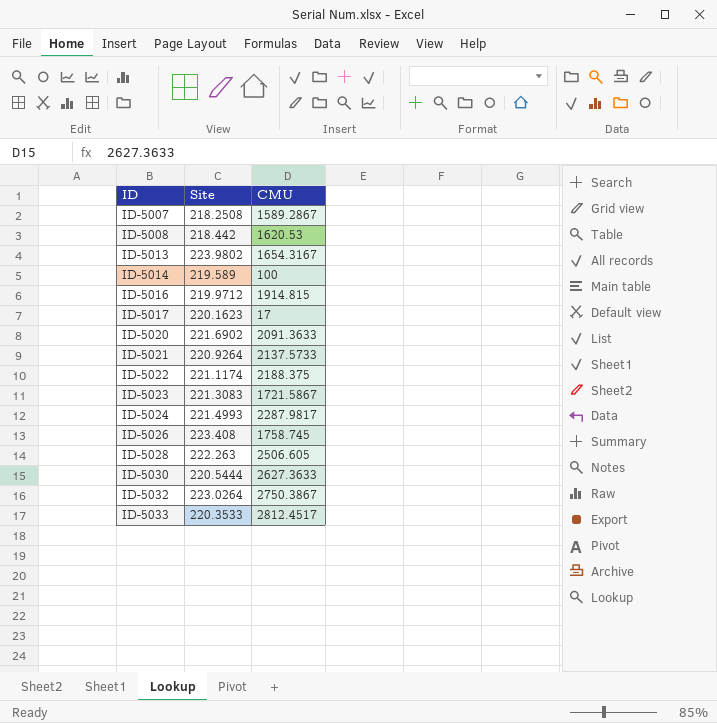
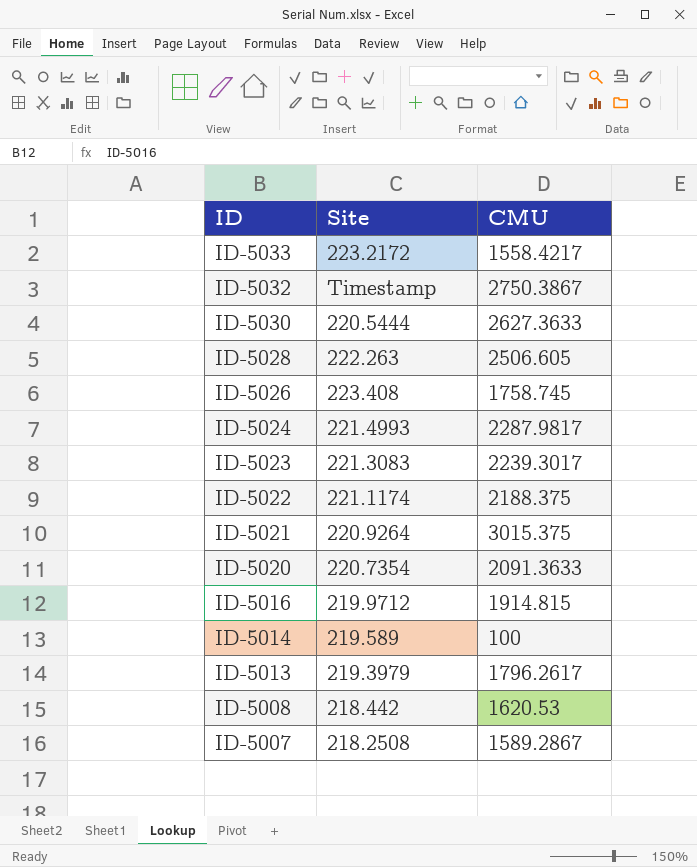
row order: ID ascending -> ID descending
row ID-5017: 220.1623 | 17 -> none
ID-5033 | Site: 220.3533 -> 223.2172
ID-5033 | CMU: 2812.4517 -> 1558.4217
ID-5032 | Site: 223.0264 -> Timestamp
ID-5023 | CMU: 1721.5867 -> 2239.3017
ID-5021 | CMU: 2137.5733 -> 3015.375
ID-5020 | Site: 221.6902 -> 220.7354
ID-5013 | Site: 223.9802 -> 219.3979
ID-5013 | CMU: 1654.3167 -> 1796.2617

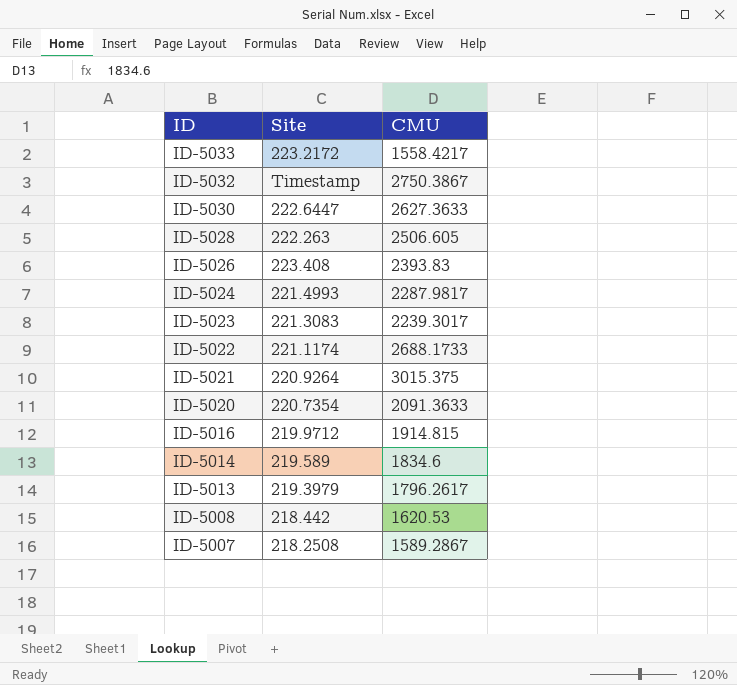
ID-5030 | Site: 220.5444 -> 222.6447
ID-5026 | CMU: 1758.745 -> 2393.83
ID-5022 | CMU: 2188.375 -> 2688.1733
ID-5014 | CMU: 100 -> 1834.6

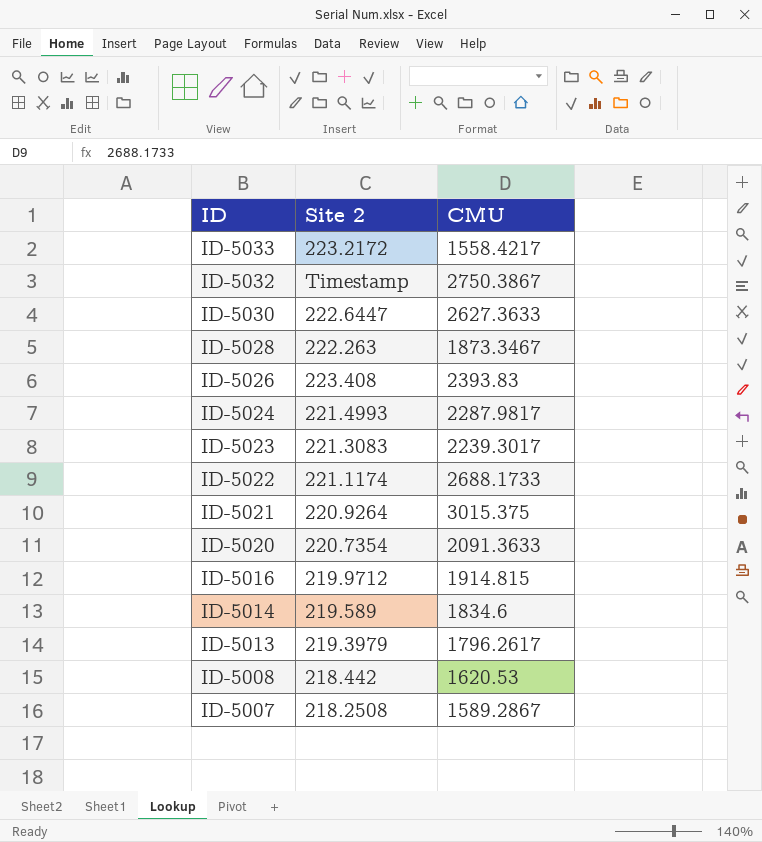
column name: Site -> Site 2
ID-5028 | CMU: 2506.605 -> 1873.3467

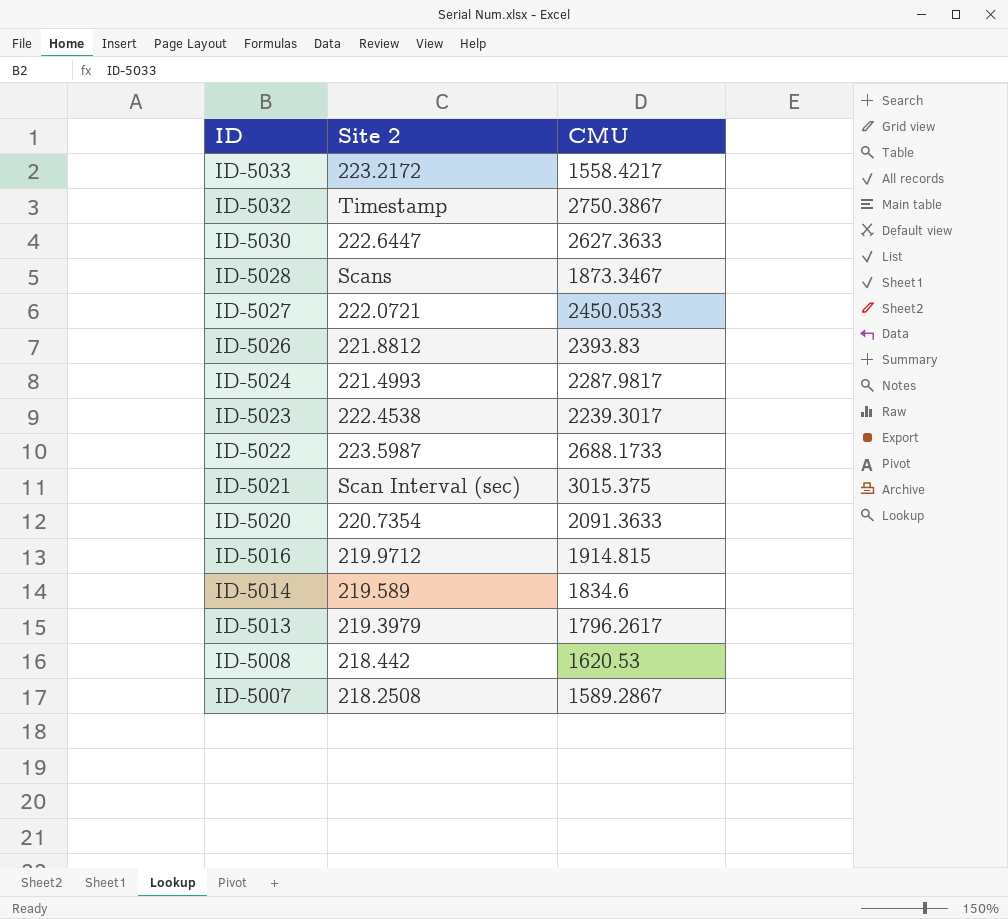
ID-5028 | Site 2: 222.263 -> Scans
row ID-5027: none -> 222.0721 | 2450.0533
ID-5026 | Site 2: 223.408 -> 221.8812
ID-5023 | Site 2: 221.3083 -> 222.4538
ID-5022 | Site 2: 221.1174 -> 223.5987
ID-5021 | Site 2: 220.9264 -> Scan Interval (sec)

